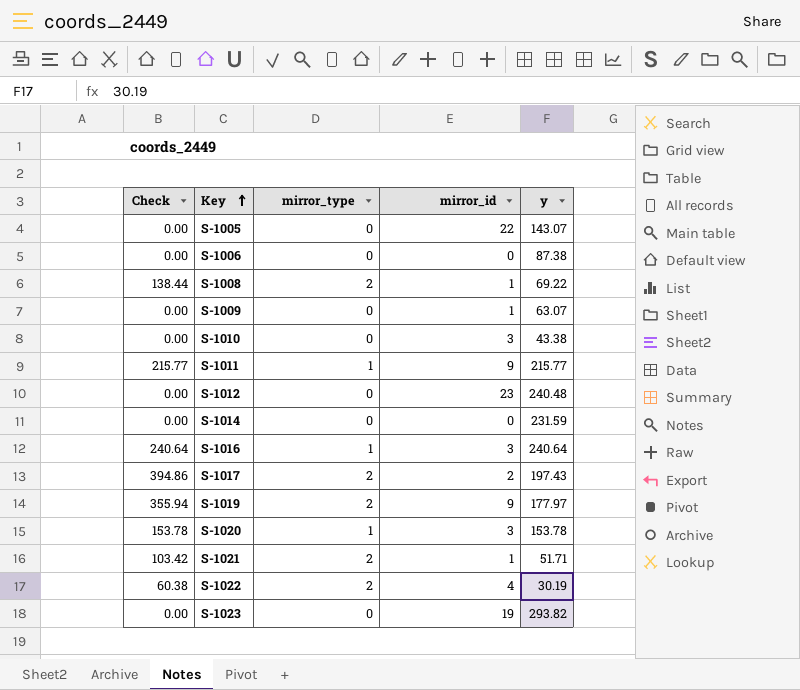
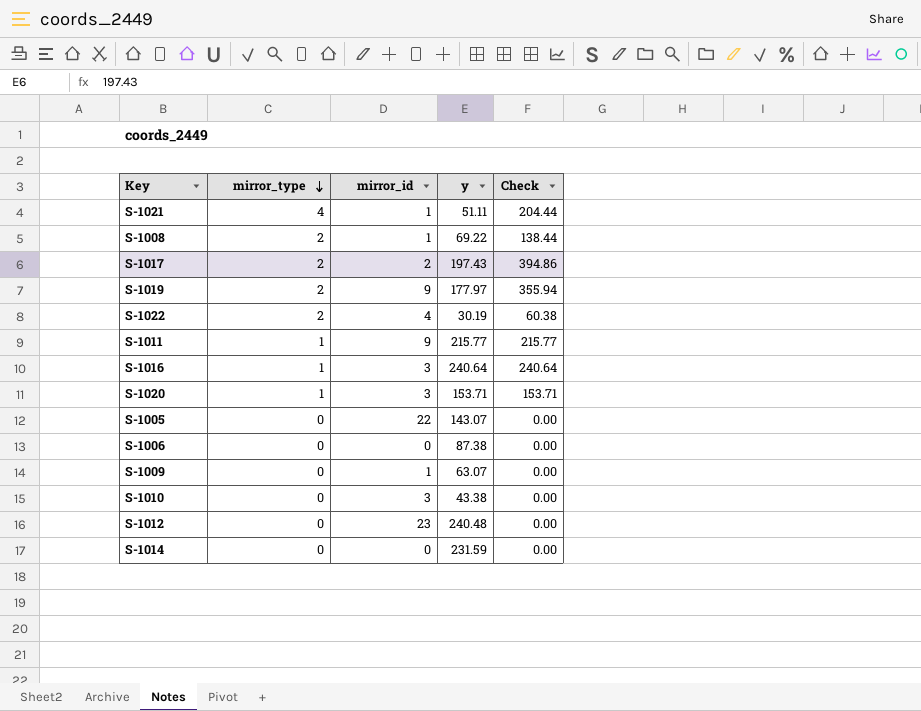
row order: Key ascending -> mirror_type descending
column Check | position: 1 -> 5
row S-1023: 0.00 | 0 | 19 | 293.82 -> none
S-1021 | mirror_type: 2 -> 4
S-1021 | y: 51.71 -> 51.11
S-1021 | Check: 103.42 -> 204.44
S-1020 | y: 153.78 -> 153.71
S-1020 | Check: 153.78 -> 153.71

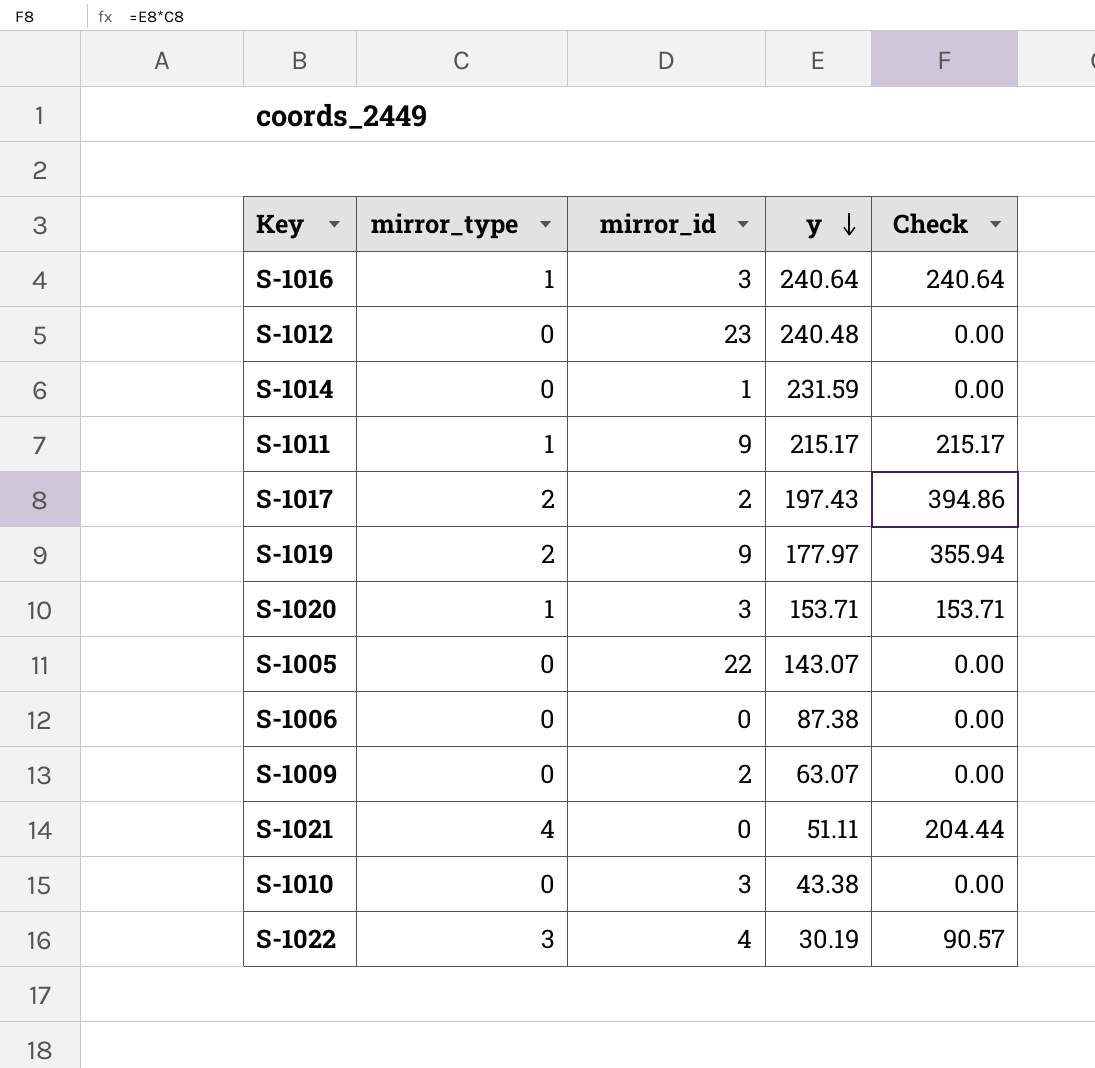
row order: mirror_type descending -> y descending
row S-1008: 2 | 1 | 69.22 | 138.44 -> none
S-1014 | mirror_id: 0 -> 1
S-1011 | y: 215.77 -> 215.17
S-1011 | Check: 215.77 -> 215.17
S-1009 | mirror_id: 1 -> 2
S-1021 | mirror_id: 1 -> 0
S-1022 | mirror_type: 2 -> 3
S-1022 | Check: 60.38 -> 90.57

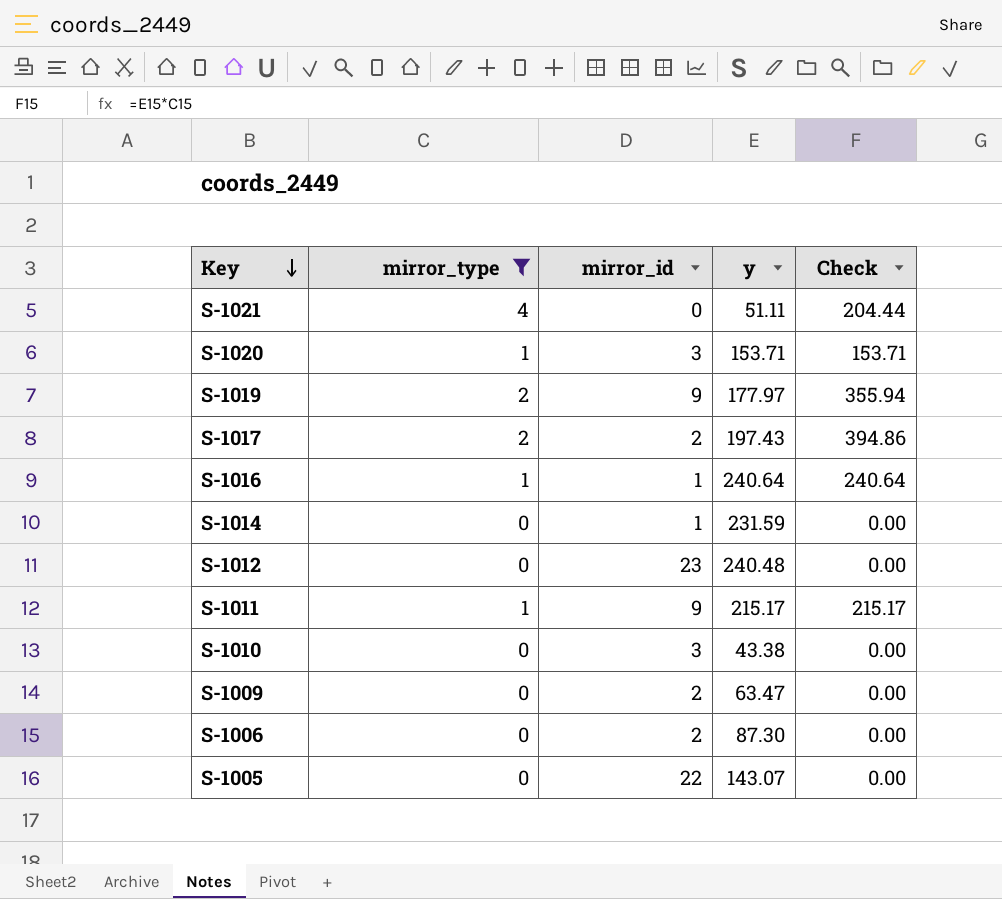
filter: none -> mirror_type != 3
row order: y descending -> Key descending
S-1016 | mirror_id: 3 -> 1
S-1009 | y: 63.07 -> 63.47
S-1006 | mirror_id: 0 -> 2
S-1006 | y: 87.38 -> 87.30

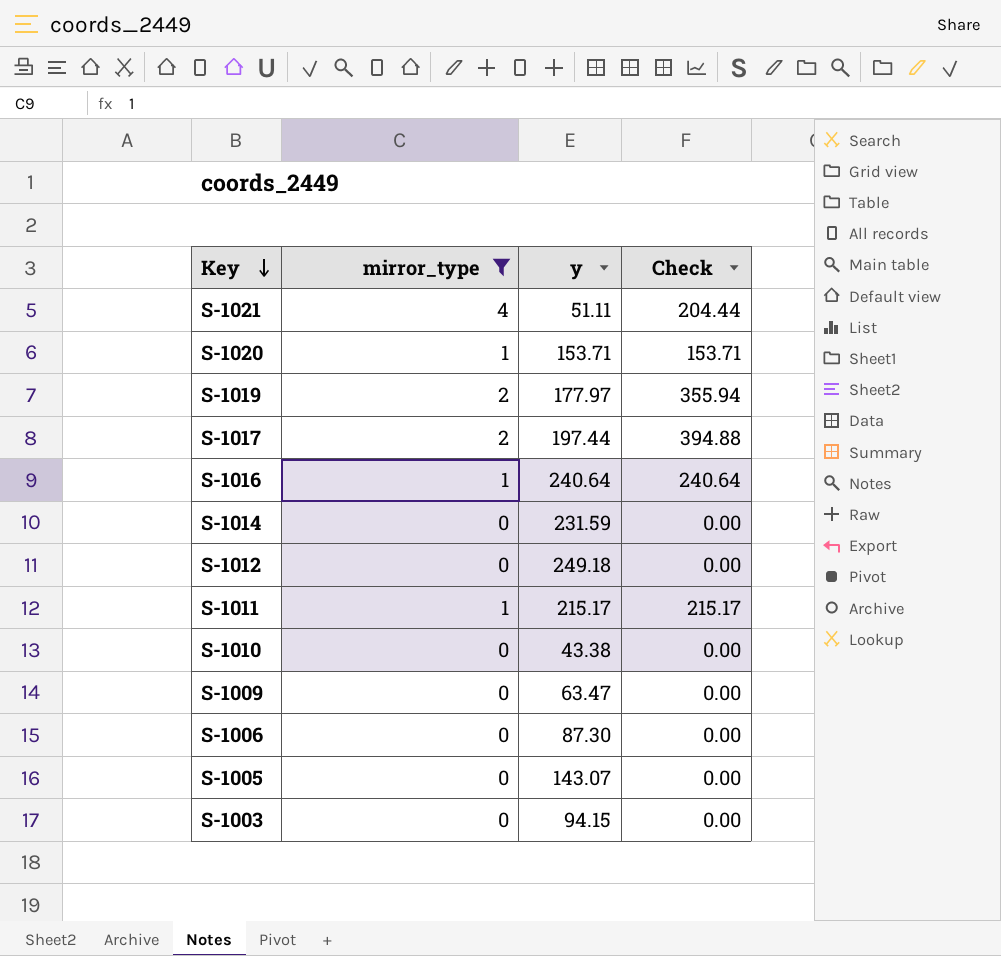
column mirror_id | position: 3 -> none
S-1017 | y: 197.43 -> 197.44
S-1017 | Check: 394.86 -> 394.88
S-1012 | y: 240.48 -> 249.18
row S-1003: none -> 0 | 94.15 | 0.00

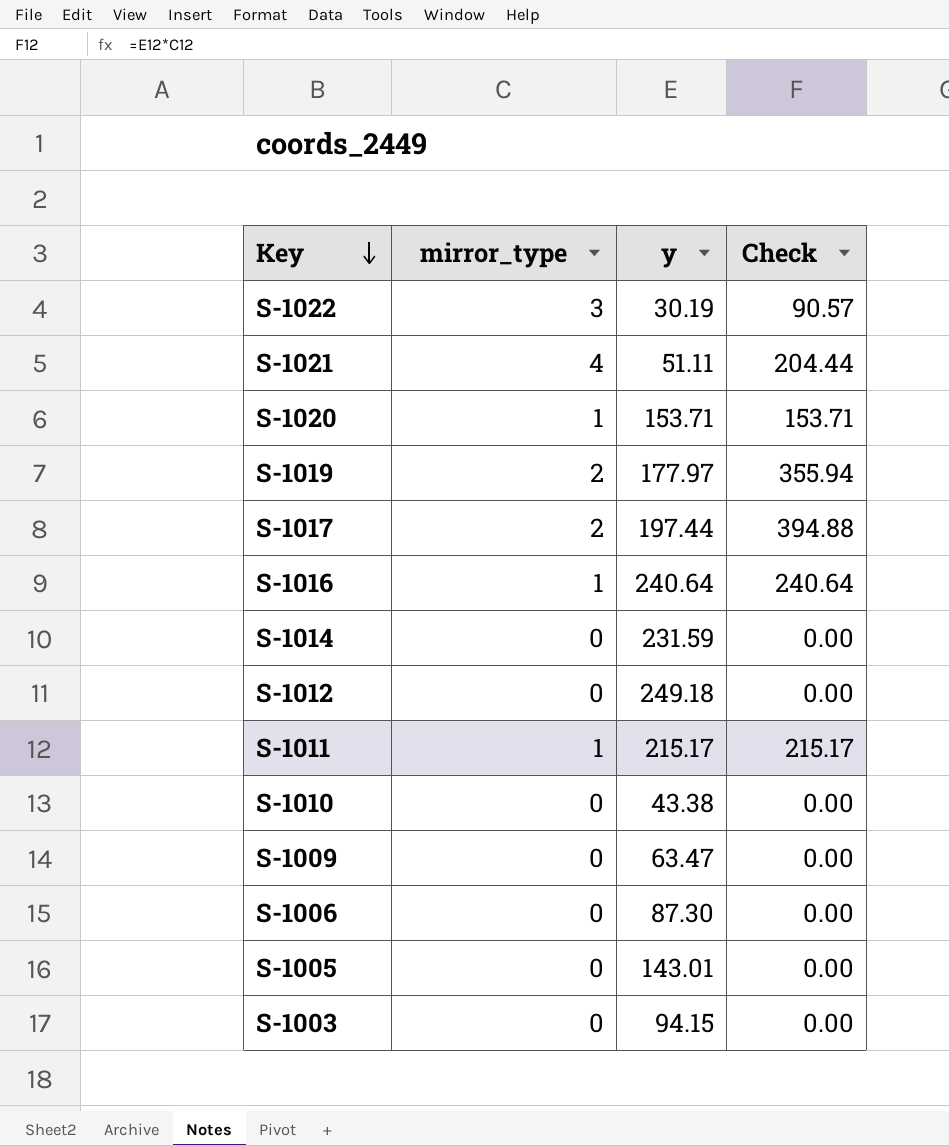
filter: mirror_type != 3 -> none
S-1005 | y: 143.07 -> 143.01

